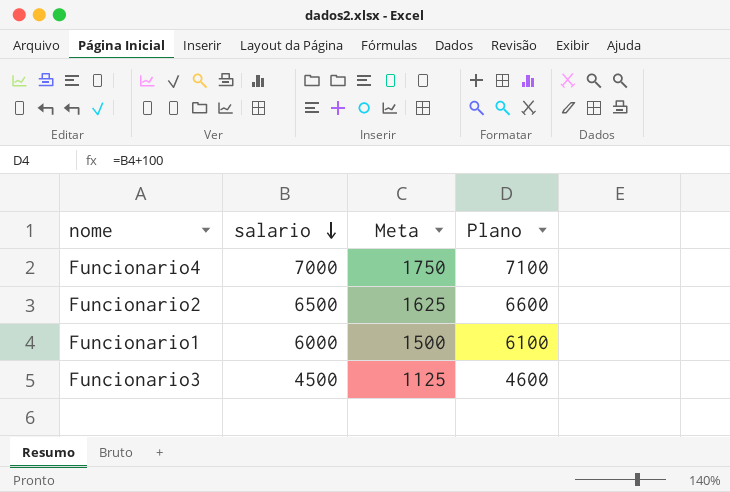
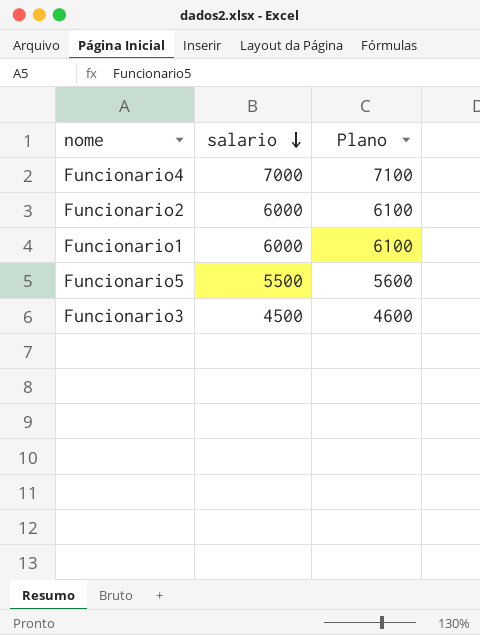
column Meta | formula: [salario] * 0,25 -> none
Funcionario2 | salario: 6500 -> 6000
Funcionario2 | Plano: 6600 -> 6100
row Funcionario5: none -> 5500 | 5600

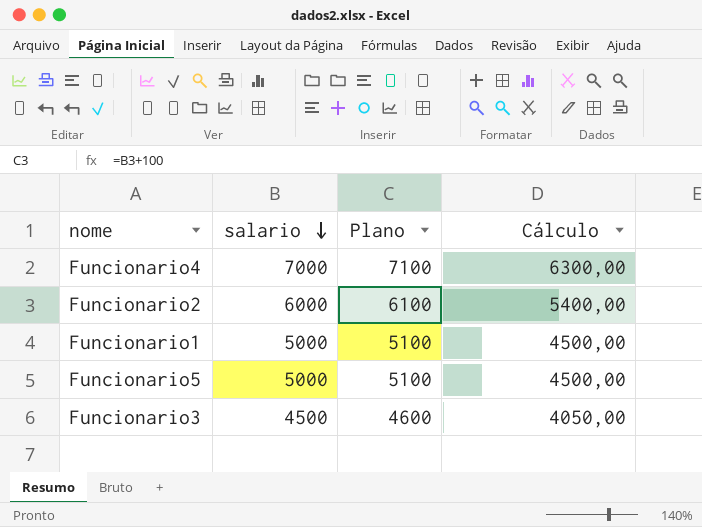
column Cálculo | formula: none -> [salario] * 0,9
Funcionario1 | salario: 6000 -> 5000
Funcionario1 | Plano: 6100 -> 5100
Funcionario5 | salario: 5500 -> 5000
Funcionario5 | Plano: 5600 -> 5100

